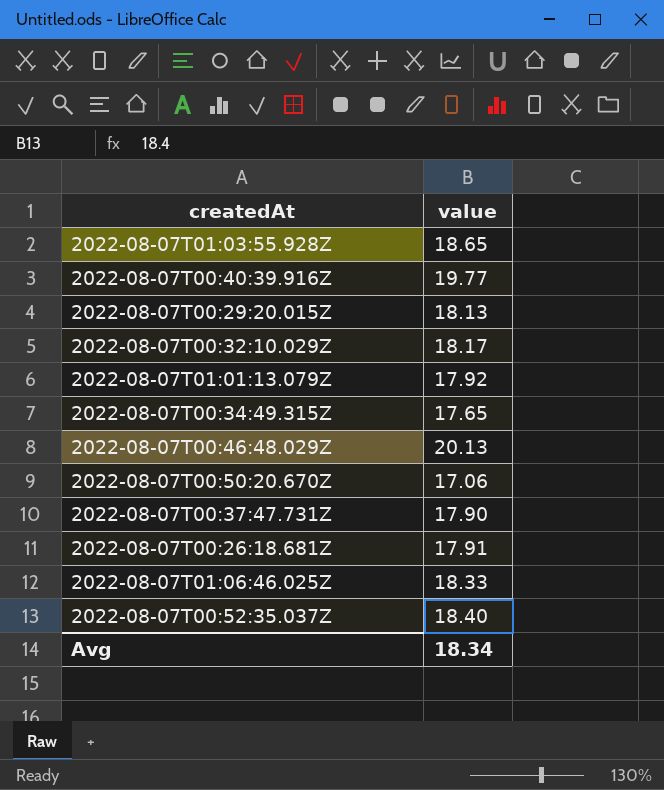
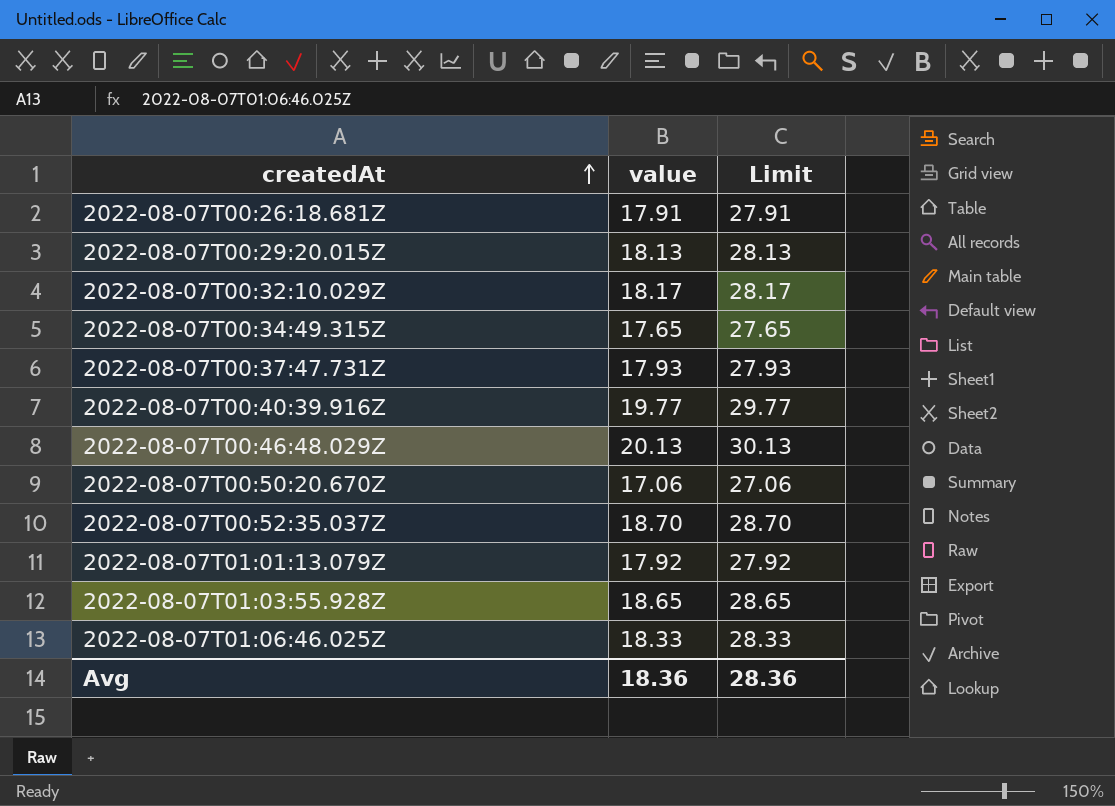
row order: none -> createdAt ascending
column Limit | formula: none -> [value] + 10
2022-08-07T00:37:47.731Z | value: 17.90 -> 17.93
2022-08-07T00:52:35.037Z | value: 18.40 -> 18.70
Avg | value: 18.34 -> 18.36

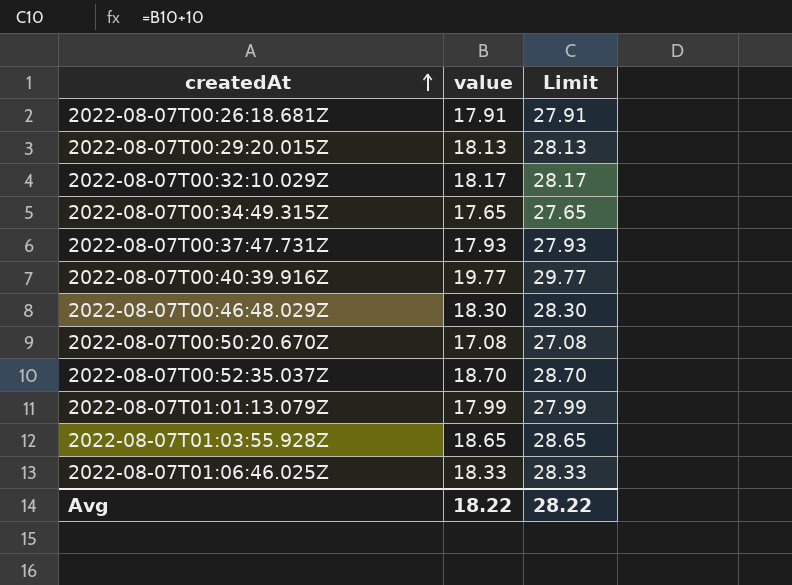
2022-08-07T00:46:48.029Z | value: 20.13 -> 18.30
2022-08-07T00:46:48.029Z | Limit: 30.13 -> 28.30
2022-08-07T00:50:20.670Z | value: 17.06 -> 17.08
2022-08-07T00:50:20.670Z | Limit: 27.06 -> 27.08
2022-08-07T01:01:13.079Z | value: 17.92 -> 17.99
2022-08-07T01:01:13.079Z | Limit: 27.92 -> 27.99
Avg | value: 18.36 -> 18.22
Avg | Limit: 28.36 -> 28.22

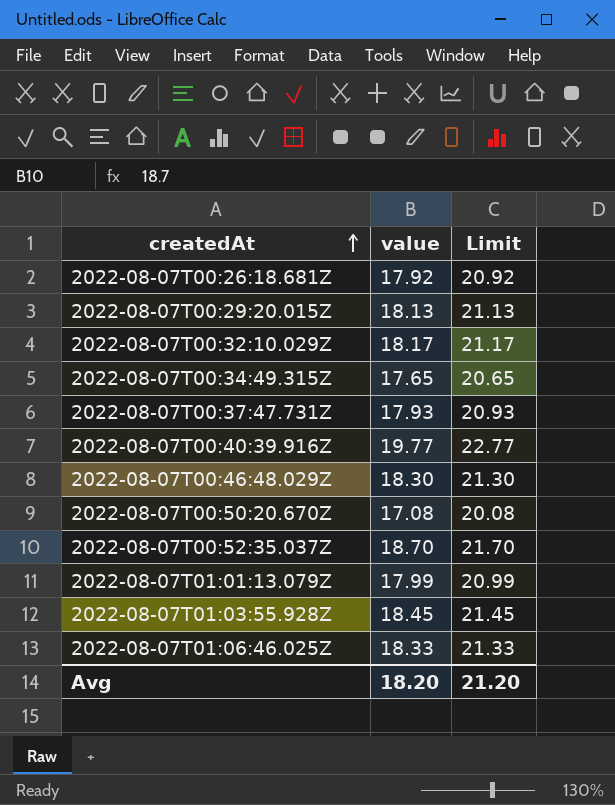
column Limit | formula: [value] + 10 -> [value] + 3
2022-08-07T00:26:18.681Z | value: 17.91 -> 17.92
2022-08-07T01:03:55.928Z | value: 18.65 -> 18.45
Avg | value: 18.22 -> 18.20
Avg | Limit: 28.22 -> 21.20

